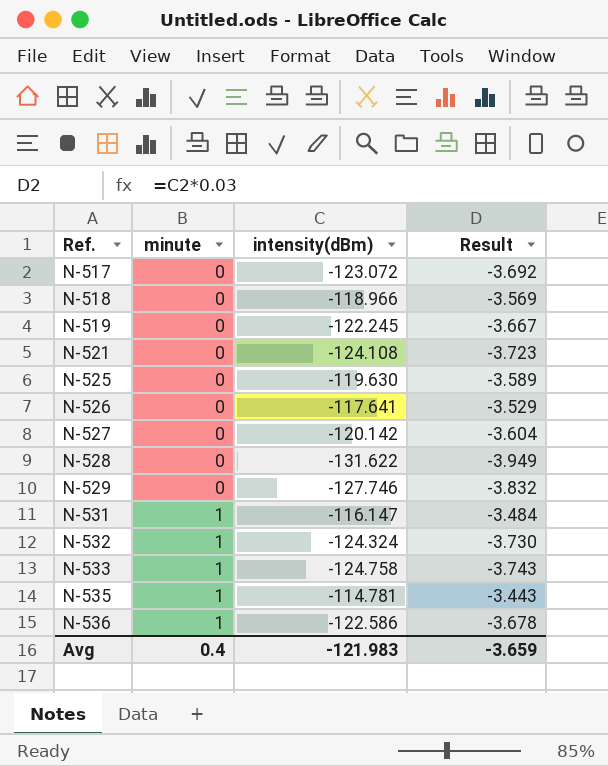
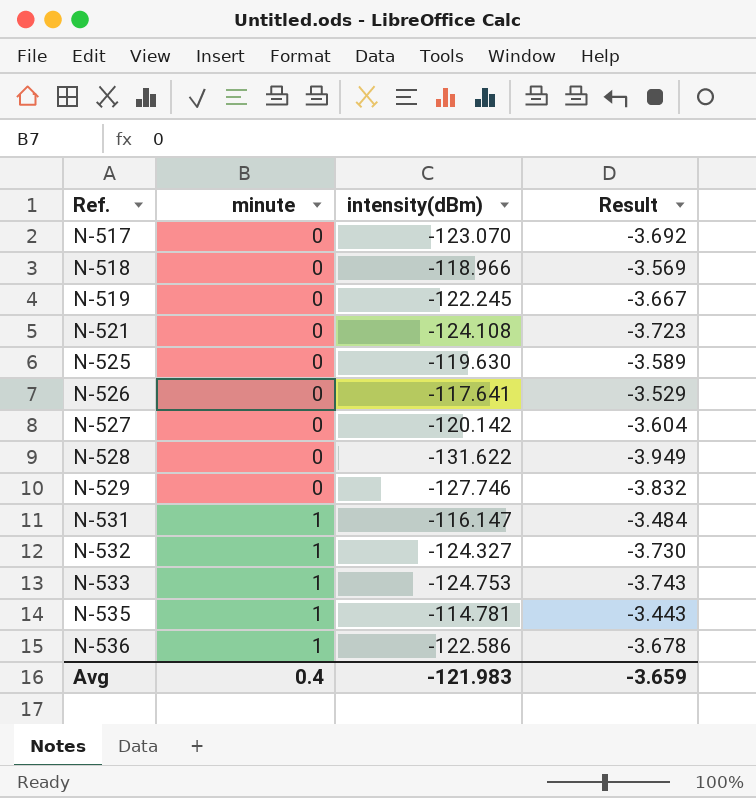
N-517 | intensity(dBm): -123.072 -> -123.070
N-532 | intensity(dBm): -124.324 -> -124.327
N-533 | intensity(dBm): -124.758 -> -124.753

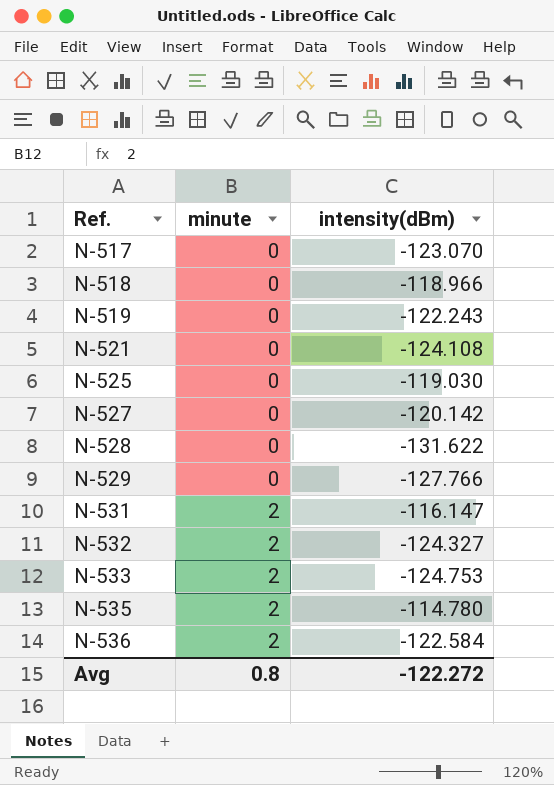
column Result | formula: [intensity(dBm)] * 0.03 -> none
row N-526: 0 | -117.641 | -3.529 -> none
N-519 | intensity(dBm): -122.245 -> -122.243
N-525 | intensity(dBm): -119.630 -> -119.030
N-529 | intensity(dBm): -127.746 -> -127.766
N-531 | minute: 1 -> 2
N-532 | minute: 1 -> 2
N-533 | minute: 1 -> 2
N-535 | minute: 1 -> 2
N-535 | intensity(dBm): -114.781 -> -114.780
N-536 | minute: 1 -> 2
N-536 | intensity(dBm): -122.586 -> -122.584
Avg | minute: 0.4 -> 0.8
Avg | intensity(dBm): -121.983 -> -122.272

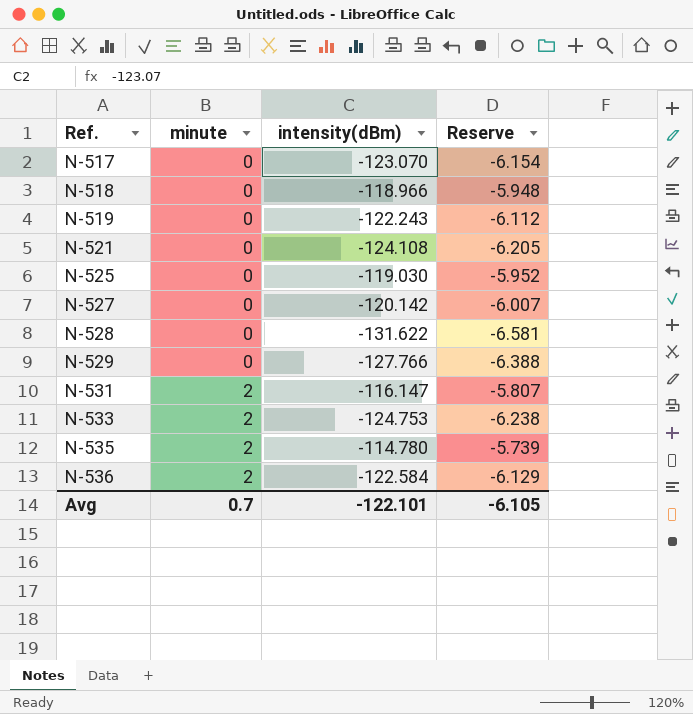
column Reserve | formula: none -> [intensity(dBm)] * 0.05
row N-532: 2 | -124.327 -> none
Avg | minute: 0.8 -> 0.7
Avg | intensity(dBm): -122.272 -> -122.101

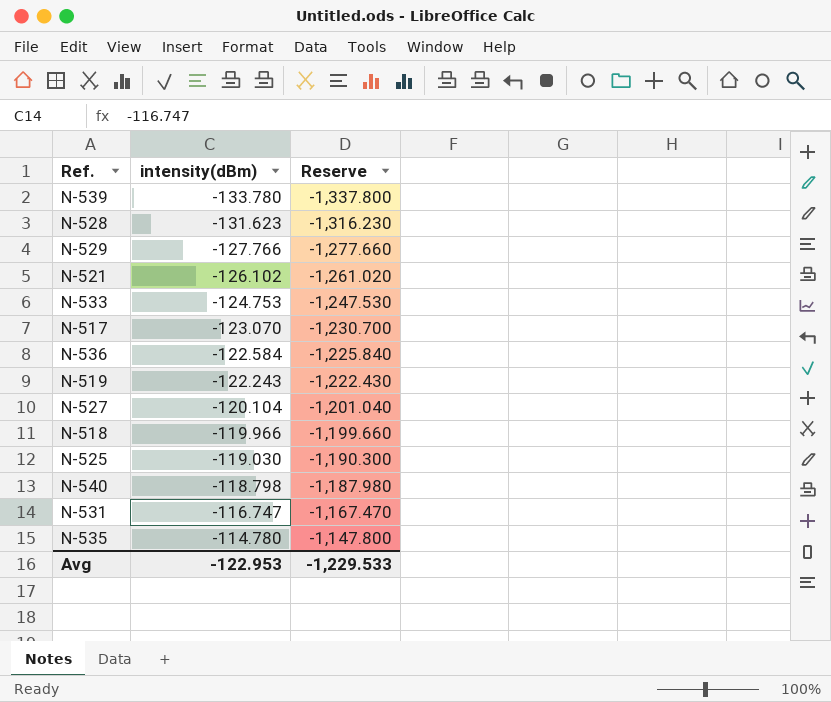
row order: Ref. ascending -> intensity(dBm) ascending
column minute | position: 2 -> none
column Reserve | formula: [intensity(dBm)] * 0.05 -> [intensity(dBm)] * 10
row N-539: none -> -133.780 | -1,337.800
N-528 | intensity(dBm): -131.622 -> -131.623
N-521 | intensity(dBm): -124.108 -> -126.102
N-527 | intensity(dBm): -120.142 -> -120.104
N-518 | intensity(dBm): -118.966 -> -119.966
row N-540: none -> -118.798 | -1,187.980
N-531 | intensity(dBm): -116.147 -> -116.747
Avg | intensity(dBm): -122.101 -> -122.953
Avg | Reserve: -6.105 -> -1,229.533

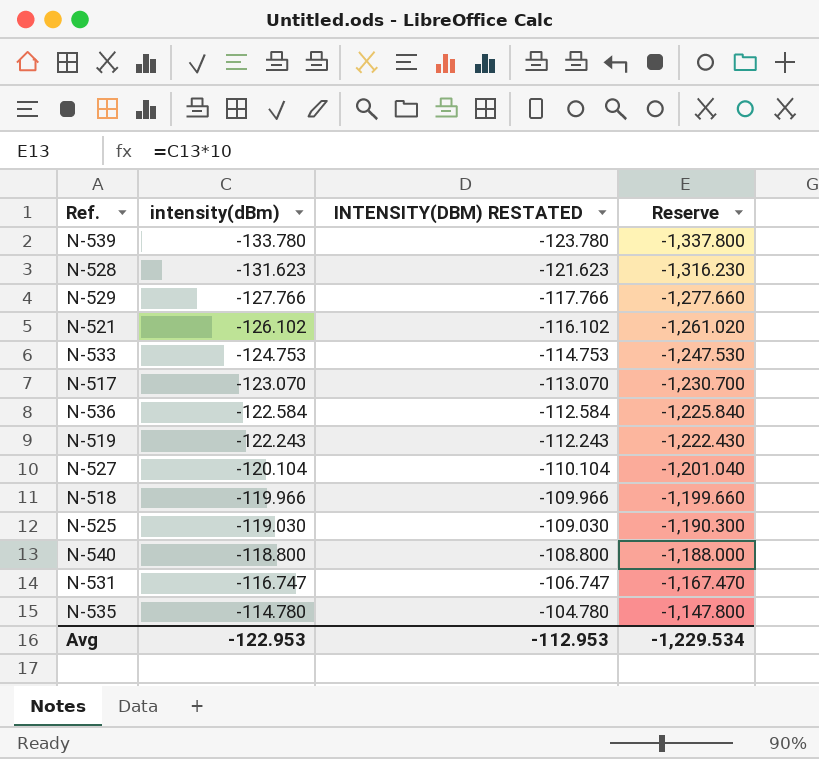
column INTENSITY(DBM) RESTATED | formula: none -> [intensity(dBm)] + 10
N-540 | intensity(dBm): -118.798 -> -118.800
N-540 | Reserve: -1,187.980 -> -1,188.000
Avg | Reserve: -1,229.533 -> -1,229.534

